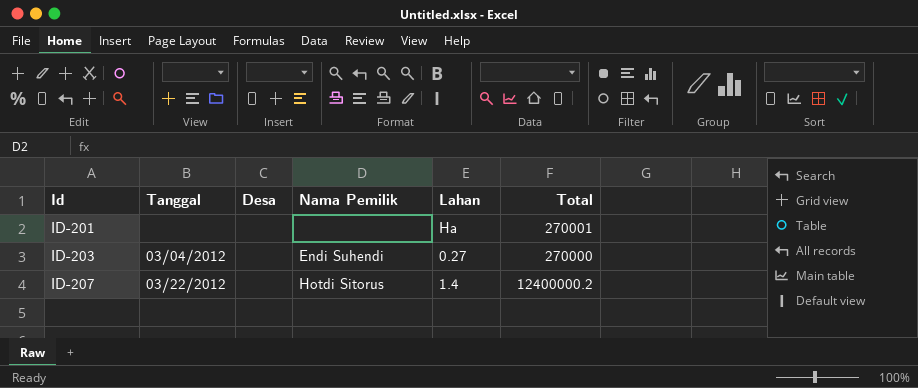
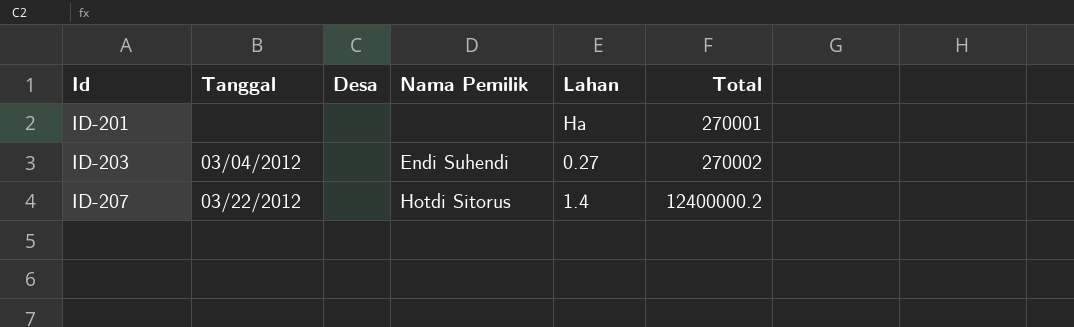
ID-203 | Total: 270000 -> 270002

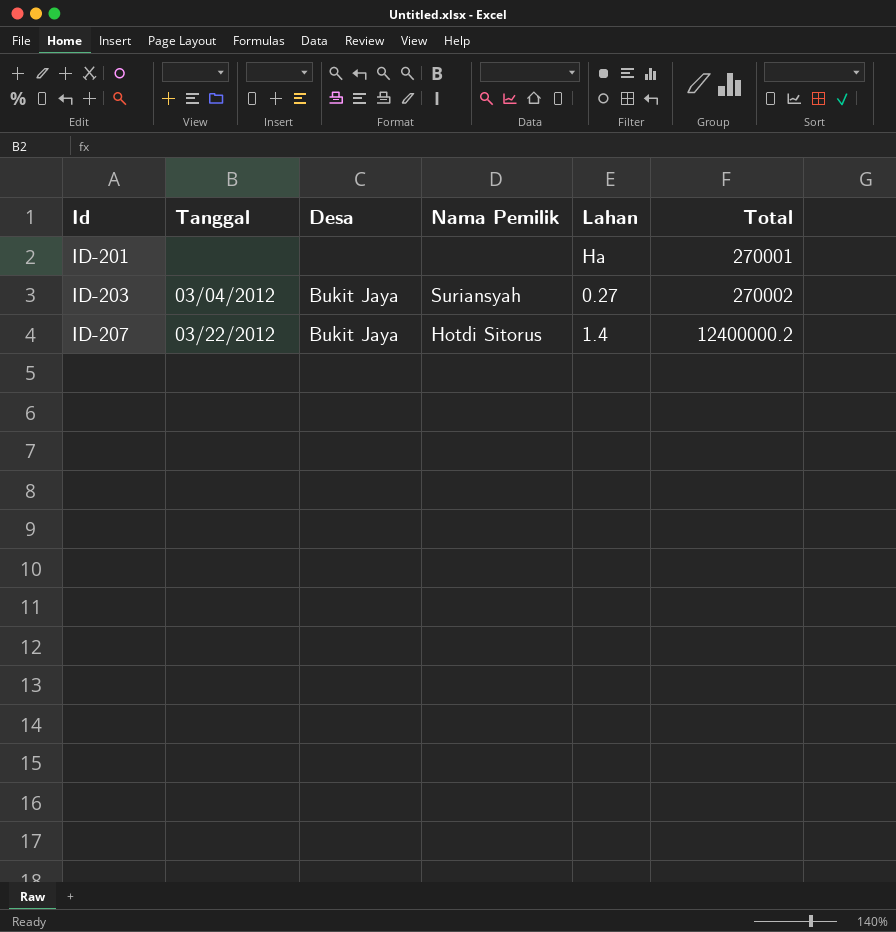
ID-203 | Desa: none -> Bukit Jaya
ID-203 | Nama Pemilik: Endi Suhendi -> Suriansyah
ID-207 | Desa: none -> Bukit Jaya

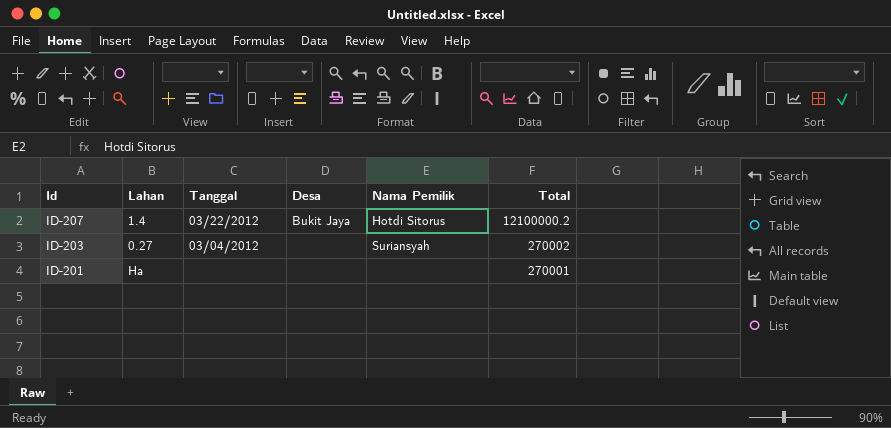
row order: Id ascending -> Id descending
column Lahan | position: 5 -> 2
ID-207 | Total: 12400000.2 -> 12100000.2
ID-203 | Desa: Bukit Jaya -> none

